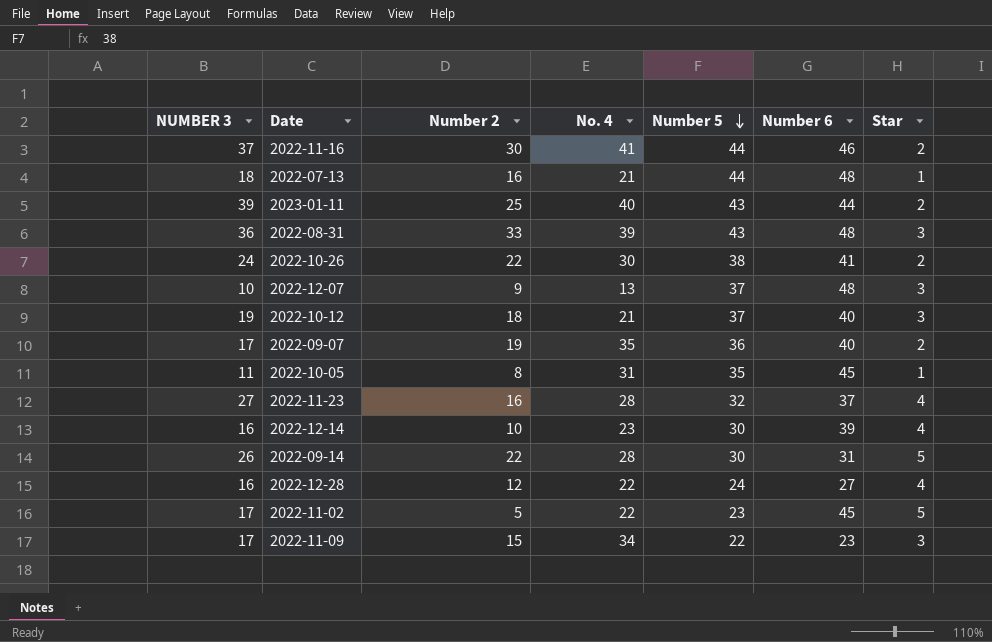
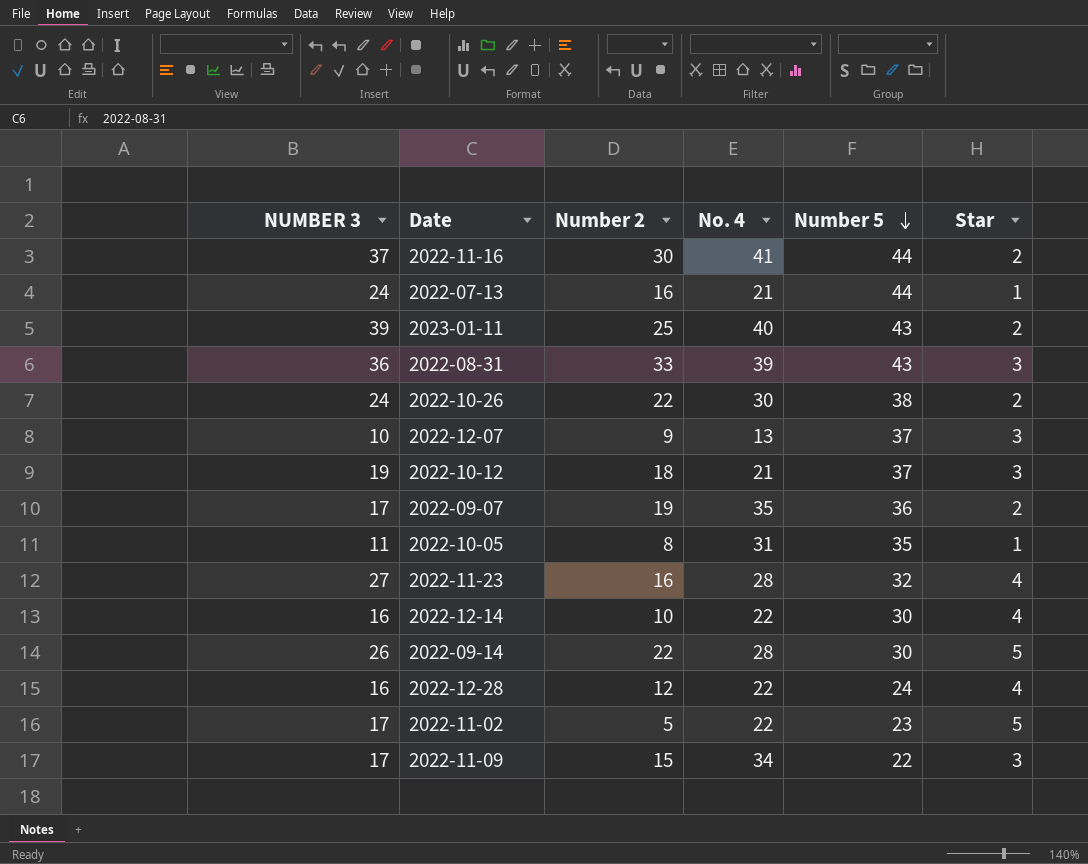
column Number 6 | position: 6 -> none
2022-07-13 | NUMBER 3: 18 -> 24
2022-12-14 | No. 4: 23 -> 22

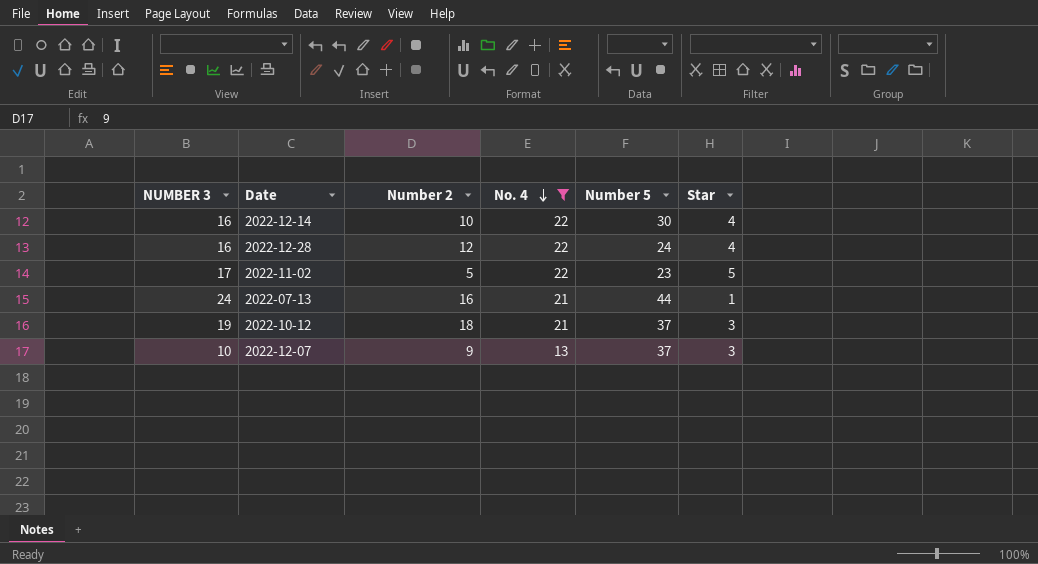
filter: none -> No. 4 <= 22
row order: Number 5 descending -> No. 4 descending

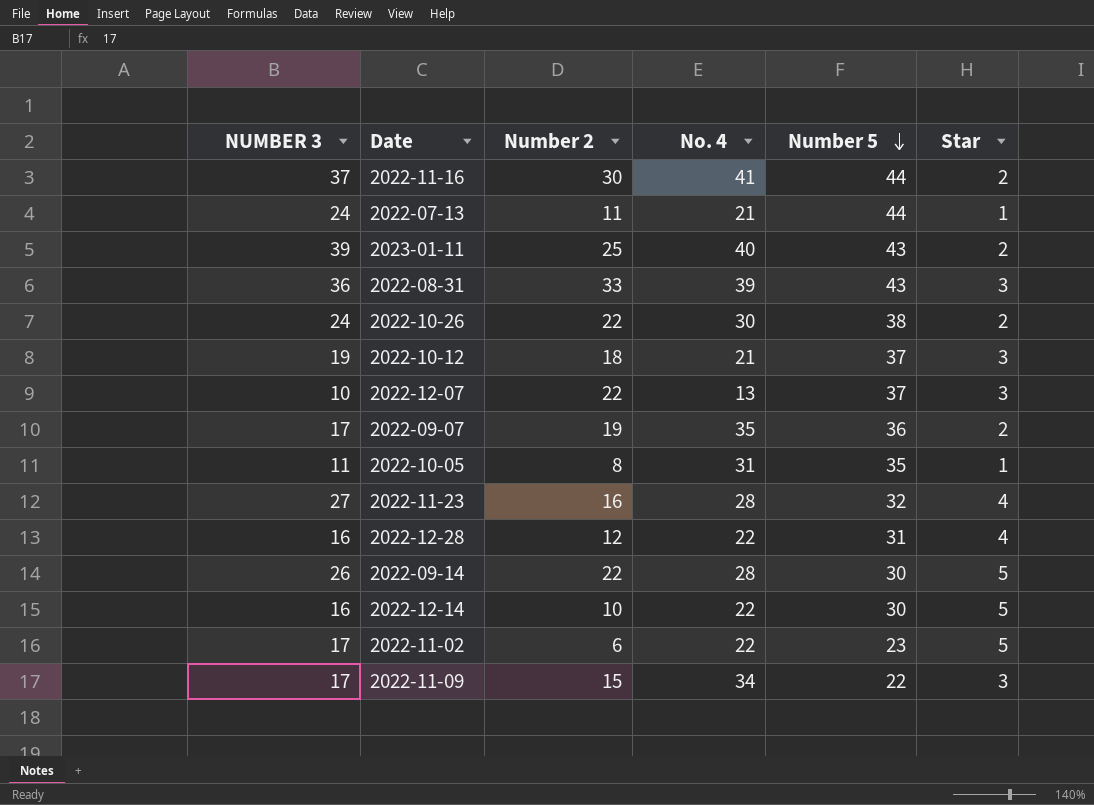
filter: No. 4 <= 22 -> none
row order: No. 4 descending -> Number 5 descending
2022-07-13 | Number 2: 16 -> 11
2022-12-07 | Number 2: 9 -> 22
2022-12-28 | Number 5: 24 -> 31
2022-12-14 | Star: 4 -> 5
2022-11-02 | Number 2: 5 -> 6

